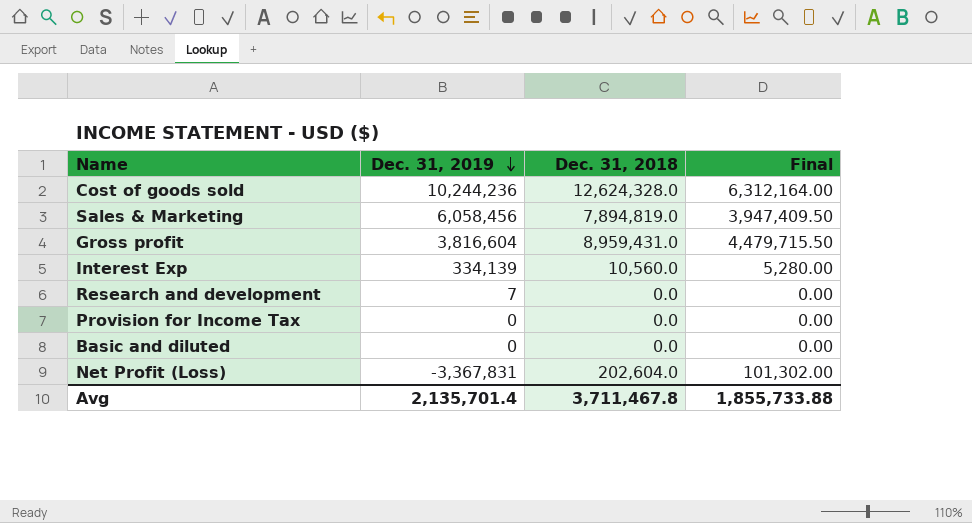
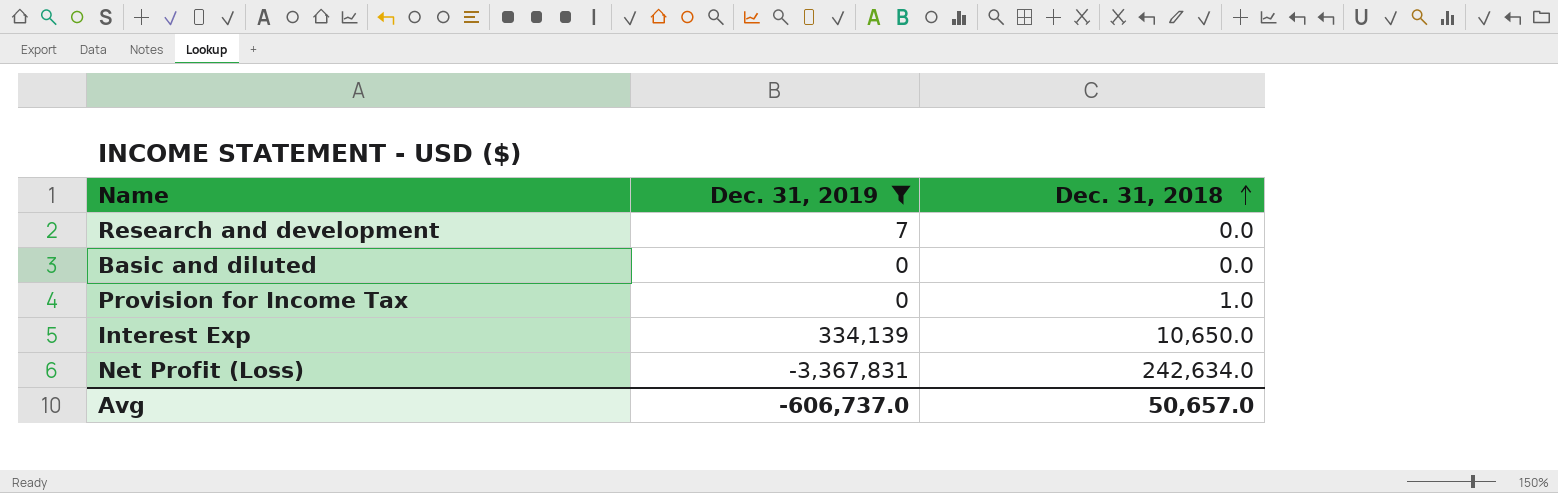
filter: none -> Dec. 31, 2019 <= 334,139
row order: Dec. 31, 2019 descending -> Dec. 31, 2018 ascending
column Final | formula: [Dec. 31, 2018] * 0.5 -> none
Provision for Income Tax | Dec. 31, 2018: 0.0 -> 1.0
Interest Exp | Dec. 31, 2018: 10,560.0 -> 10,650.0
Net Profit (Loss) | Dec. 31, 2018: 202,604.0 -> 242,634.0
Avg | Dec. 31, 2019: 2,135,701.4 -> -606,737.0
Avg | Dec. 31, 2018: 3,711,467.8 -> 50,657.0

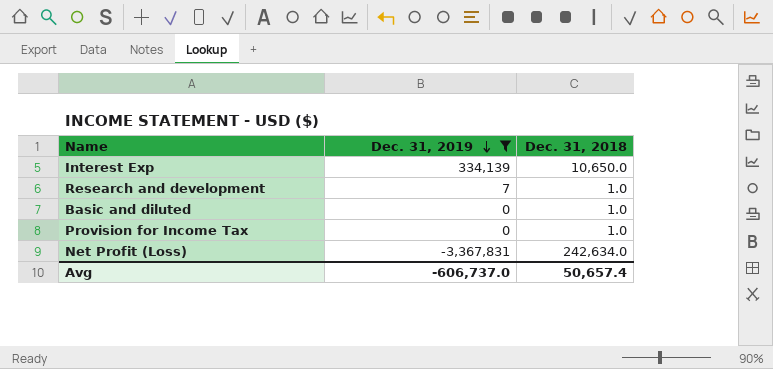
row order: Dec. 31, 2018 ascending -> Dec. 31, 2019 descending
Research and development | Dec. 31, 2018: 0.0 -> 1.0
Basic and diluted | Dec. 31, 2018: 0.0 -> 1.0
Avg | Dec. 31, 2018: 50,657.0 -> 50,657.4

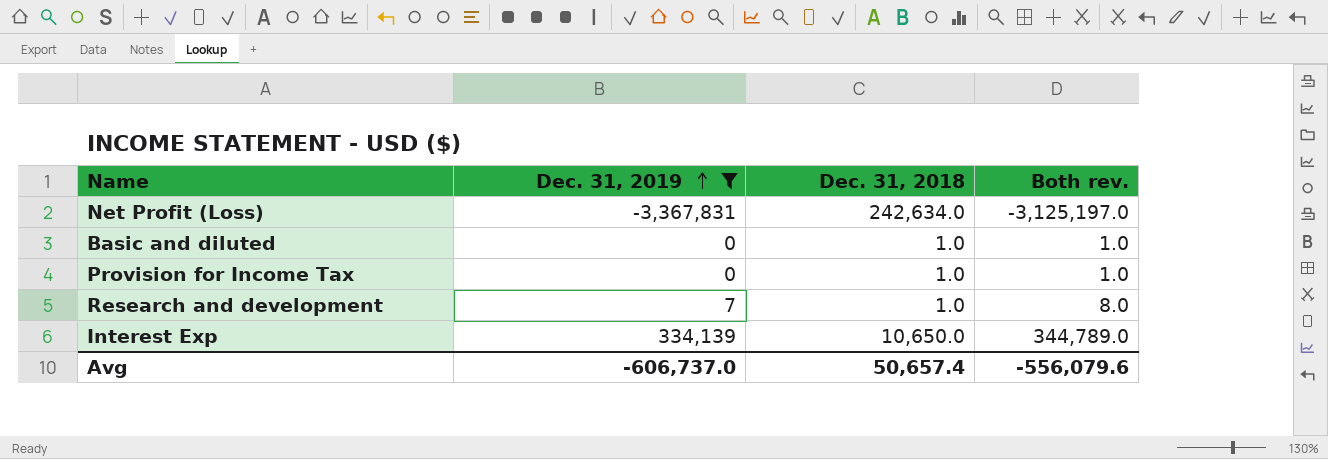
row order: Dec. 31, 2019 descending -> Dec. 31, 2019 ascending
column Both rev. | formula: none -> [Dec. 31, 2019] + [Dec. 31, 2018]

